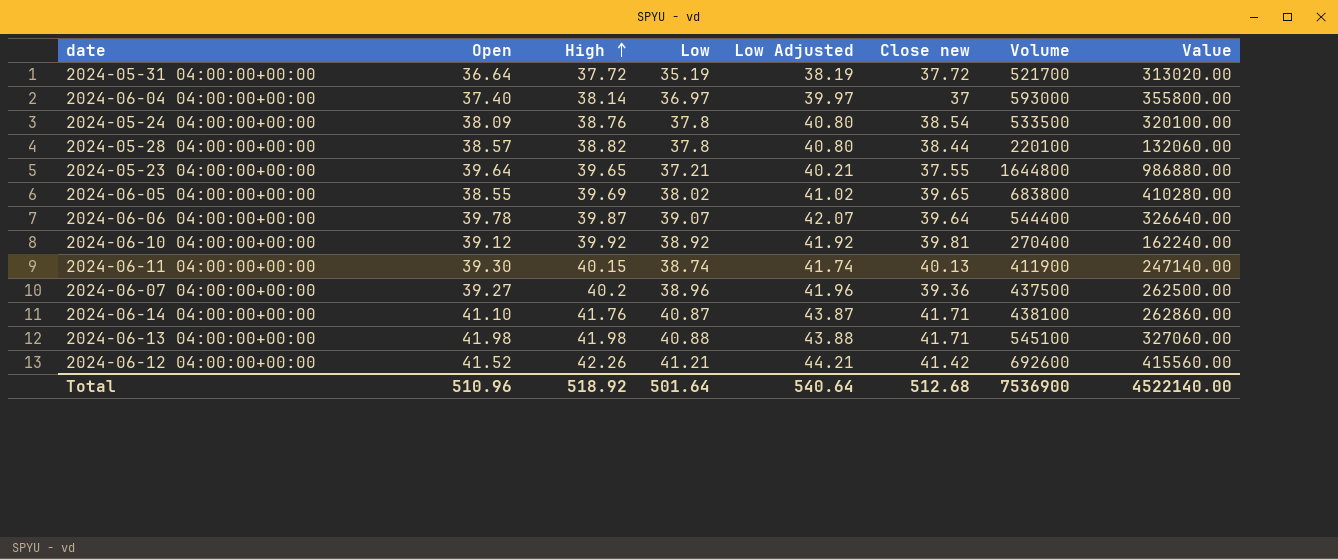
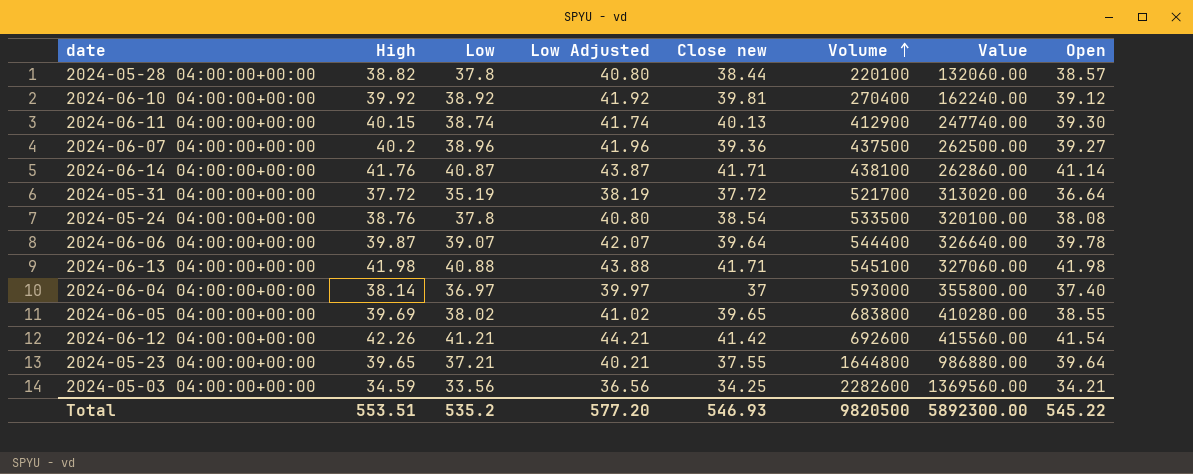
row order: High ascending -> Volume ascending
column Open | position: 2 -> 8
2024-06-11 04:00:00+00:00 | Volume: 411900 -> 412900
2024-06-11 04:00:00+00:00 | Value: 247140.00 -> 247740.00
2024-06-14 04:00:00+00:00 | Open: 41.10 -> 41.14
2024-05-24 04:00:00+00:00 | Open: 38.09 -> 38.08
2024-06-12 04:00:00+00:00 | Open: 41.52 -> 41.54
row 2024-05-03 04:00:00+00:00: none -> 34.59 | 33.56 | 36.56 | 34.25 | 2282600 | 1369560.00 | 34.21
Total | High: 518.92 -> 553.51
Total | Low: 501.64 -> 535.2
Total | Low Adjusted: 540.64 -> 577.20
Total | Close new: 512.68 -> 546.93
Total | Volume: 7536900 -> 9820500
Total | Value: 4522140.00 -> 5892300.00
Total | Open: 510.96 -> 545.22

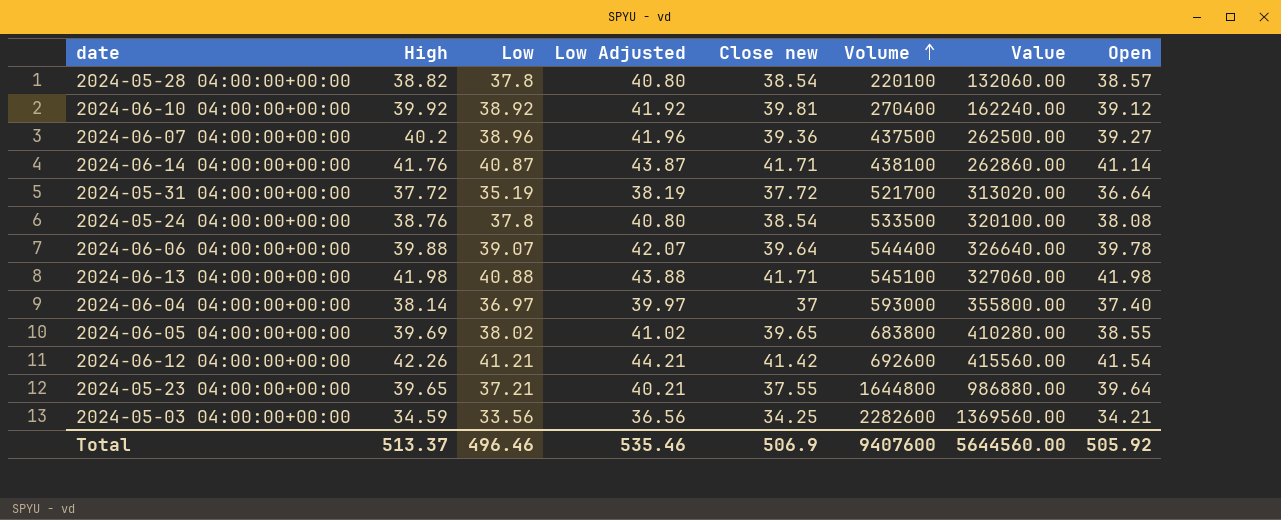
row 2024-06-11 04:00:00+00:00: 40.15 | 38.74 | 41.74 | 40.13 | 412900 | 247740.00 | 39.30 -> none
2024-05-28 04:00:00+00:00 | Close new: 38.44 -> 38.54
2024-06-06 04:00:00+00:00 | High: 39.87 -> 39.88
Total | High: 553.51 -> 513.37
Total | Low: 535.2 -> 496.46
Total | Low Adjusted: 577.20 -> 535.46
Total | Close new: 546.93 -> 506.9
Total | Volume: 9820500 -> 9407600
Total | Value: 5892300.00 -> 5644560.00
Total | Open: 545.22 -> 505.92

